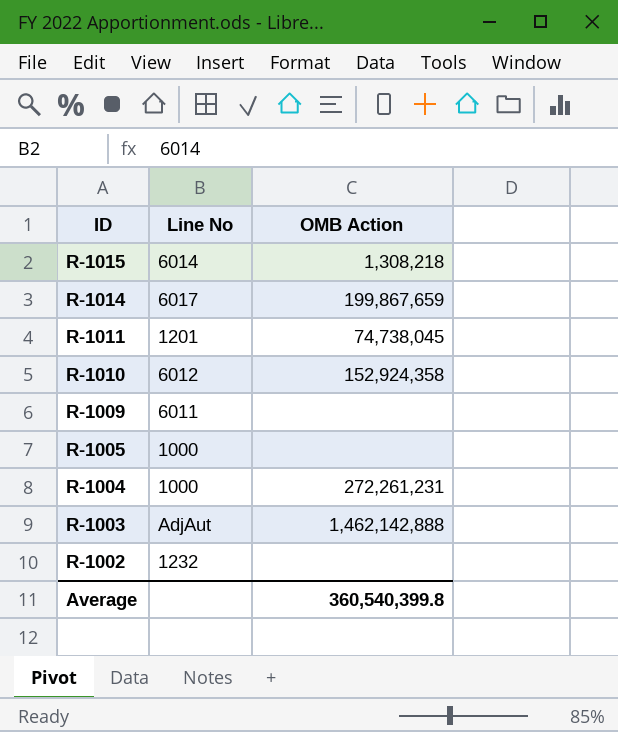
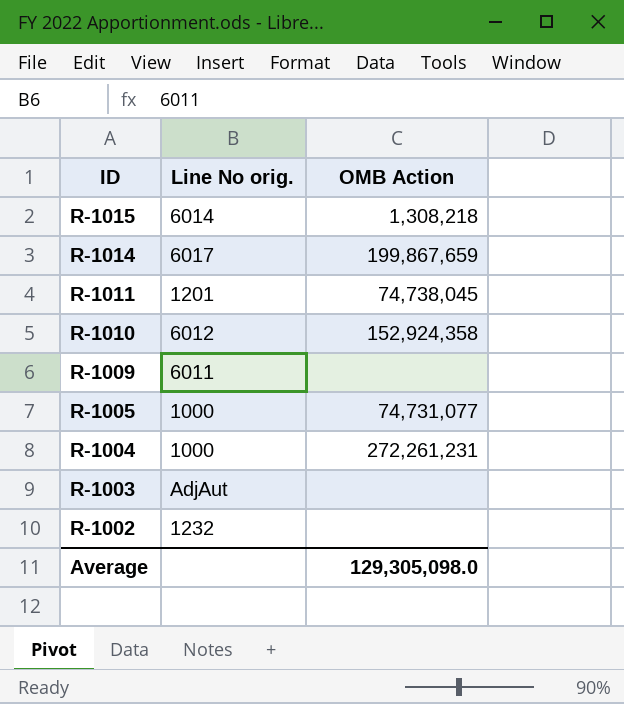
column name: Line No -> Line No orig.
R-1005 | OMB Action: none -> 74,731,077
R-1003 | OMB Action: 1,462,142,888 -> none
Average | OMB Action: 360,540,399.8 -> 129,305,098.0

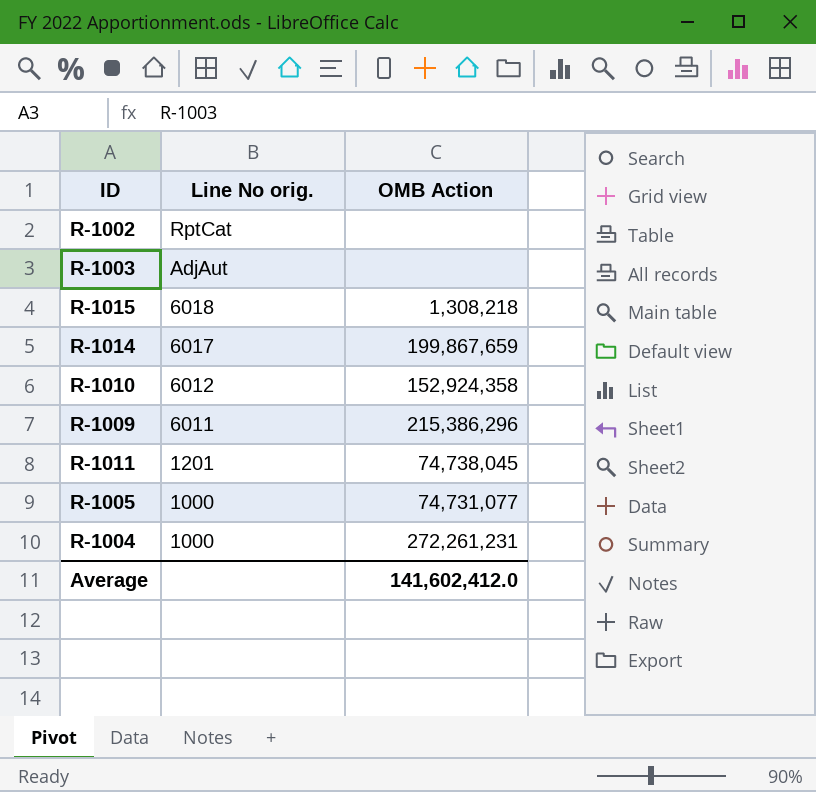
row order: ID descending -> Line No orig. descending
R-1002 | Line No orig.: 1232 -> RptCat
R-1015 | Line No orig.: 6014 -> 6018
R-1009 | OMB Action: none -> 215,386,296
Average | OMB Action: 129,305,098.0 -> 141,602,412.0

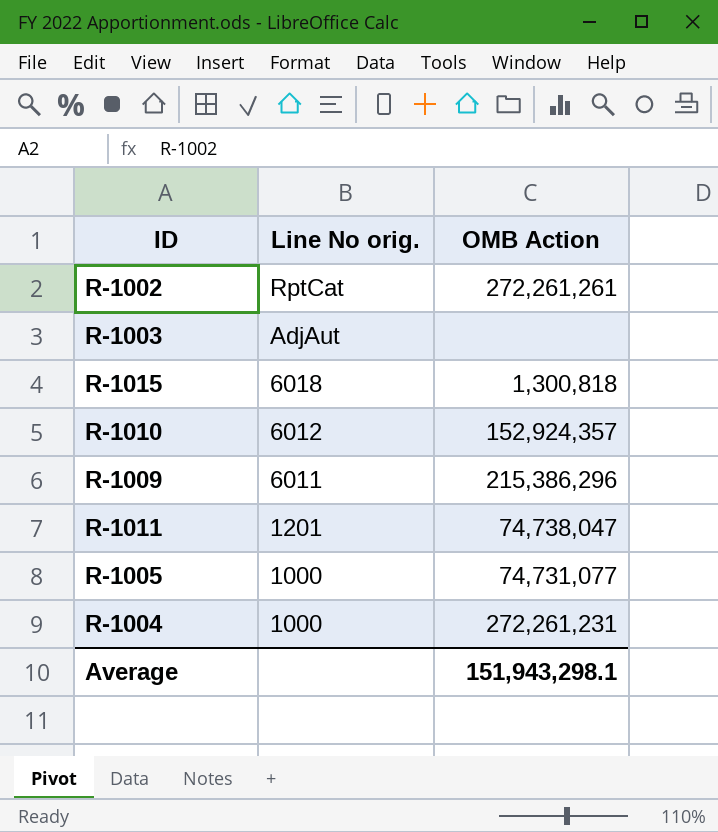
row R-1014: 6017 | 199,867,659 -> none
R-1002 | OMB Action: none -> 272,261,261
R-1015 | OMB Action: 1,308,218 -> 1,300,818
R-1010 | OMB Action: 152,924,358 -> 152,924,357
R-1011 | OMB Action: 74,738,045 -> 74,738,047
Average | OMB Action: 141,602,412.0 -> 151,943,298.1

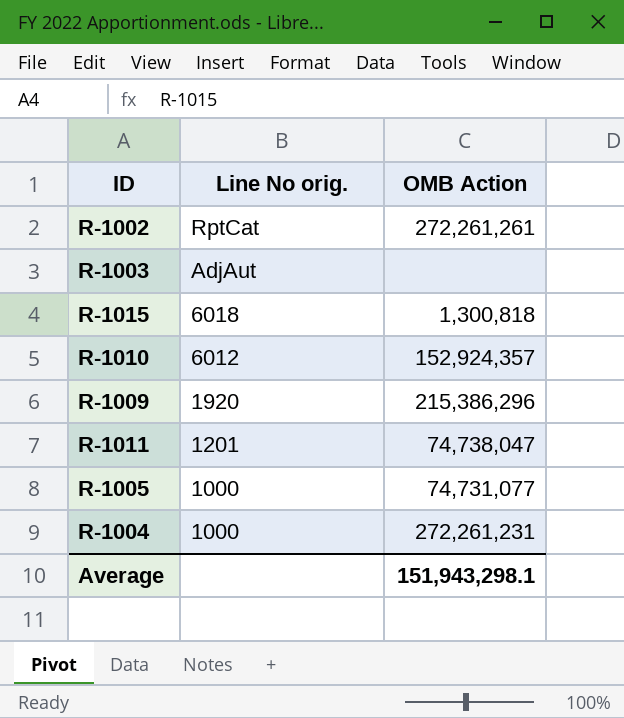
R-1009 | Line No orig.: 6011 -> 1920

